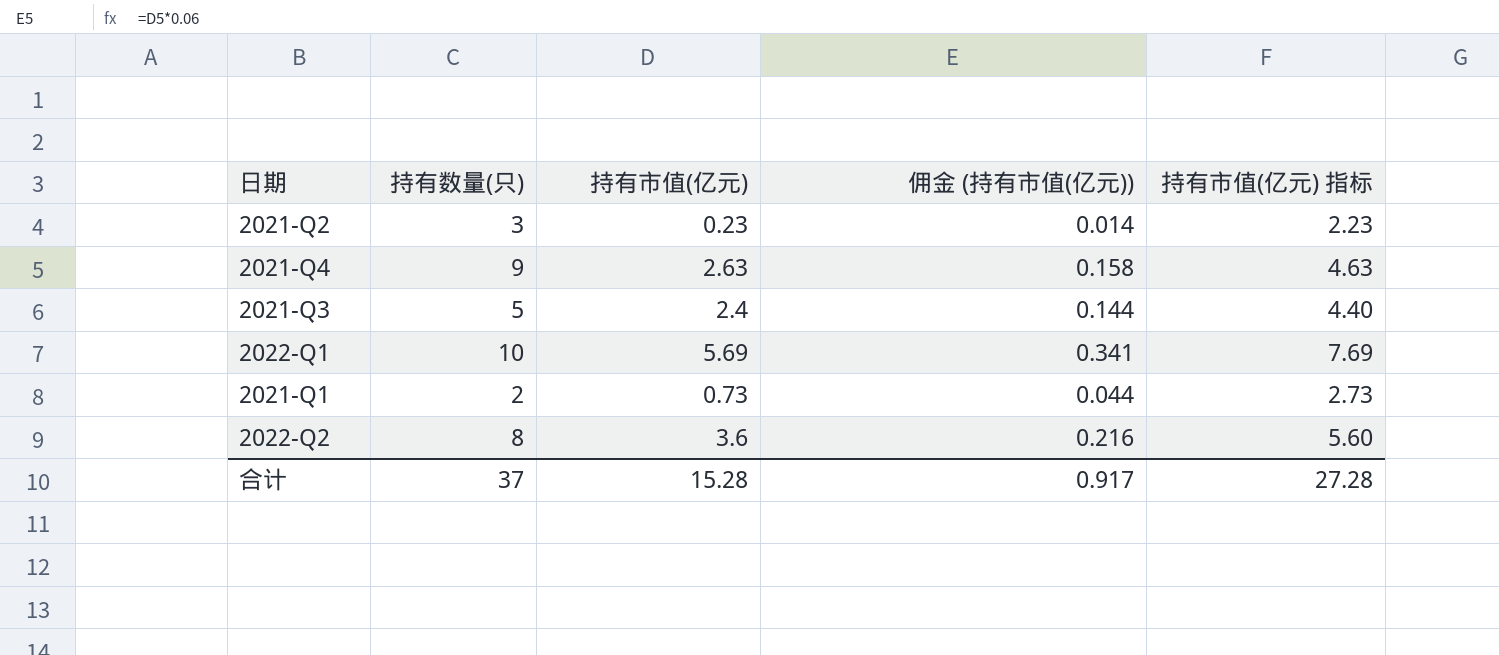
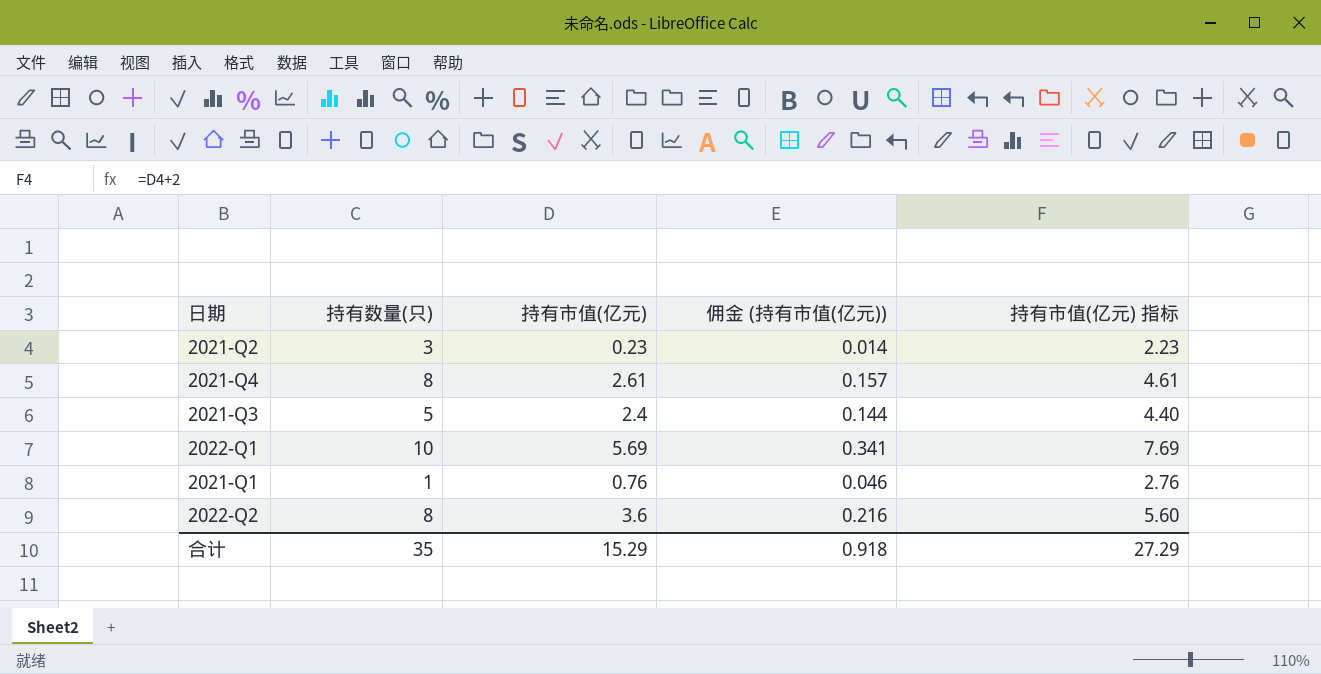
2021-Q4 | 持有数量(只): 9 -> 8
2021-Q4 | 持有市值(亿元): 2.63 -> 2.61
2021-Q4 | 佣金 (持有市值(亿元)): 0.158 -> 0.157
2021-Q4 | 持有市值(亿元) 指标: 4.63 -> 4.61
2021-Q1 | 持有数量(只): 2 -> 1
2021-Q1 | 持有市值(亿元): 0.73 -> 0.76
2021-Q1 | 佣金 (持有市值(亿元)): 0.044 -> 0.046
2021-Q1 | 持有市值(亿元) 指标: 2.73 -> 2.76
合计 | 持有数量(只): 37 -> 35
合计 | 持有市值(亿元): 15.28 -> 15.29
合计 | 佣金 (持有市值(亿元)): 0.917 -> 0.918
合计 | 持有市值(亿元) 指标: 27.28 -> 27.29

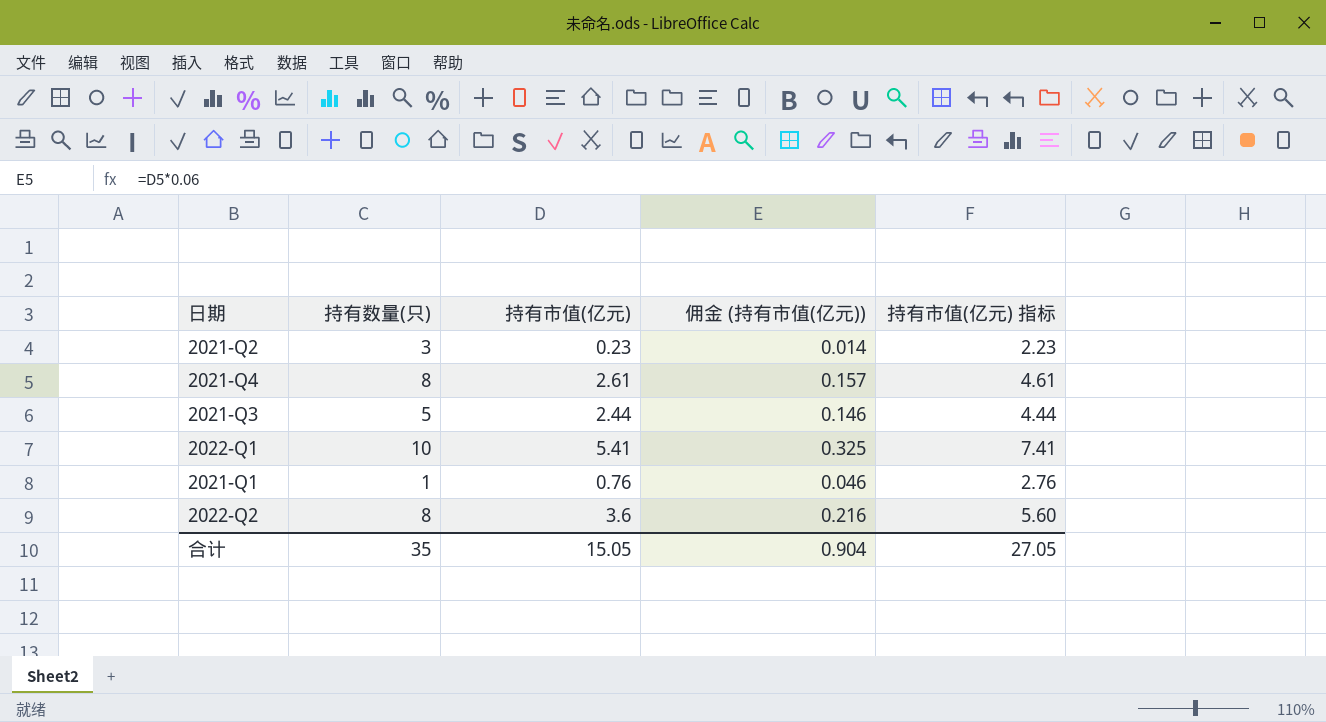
2021-Q3 | 持有市值(亿元): 2.4 -> 2.44
2021-Q3 | 佣金 (持有市值(亿元)): 0.144 -> 0.146
2021-Q3 | 持有市值(亿元) 指标: 4.40 -> 4.44
2022-Q1 | 持有市值(亿元): 5.69 -> 5.41
2022-Q1 | 佣金 (持有市值(亿元)): 0.341 -> 0.325
2022-Q1 | 持有市值(亿元) 指标: 7.69 -> 7.41
合计 | 持有市值(亿元): 15.29 -> 15.05
合计 | 佣金 (持有市值(亿元)): 0.918 -> 0.904
合计 | 持有市值(亿元) 指标: 27.29 -> 27.05

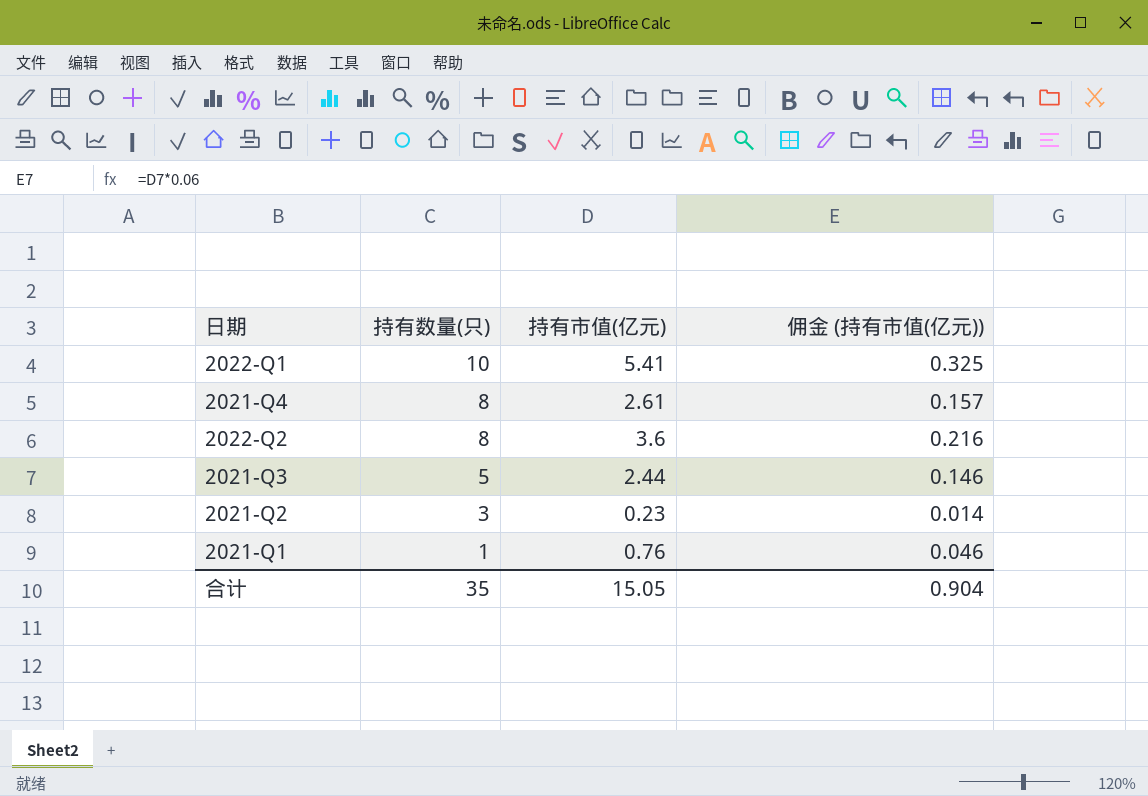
row order: none -> 持有数量(只) descending
column 持有市值(亿元) 指标 | formula: [持有市值(亿元)] + 2 -> none

